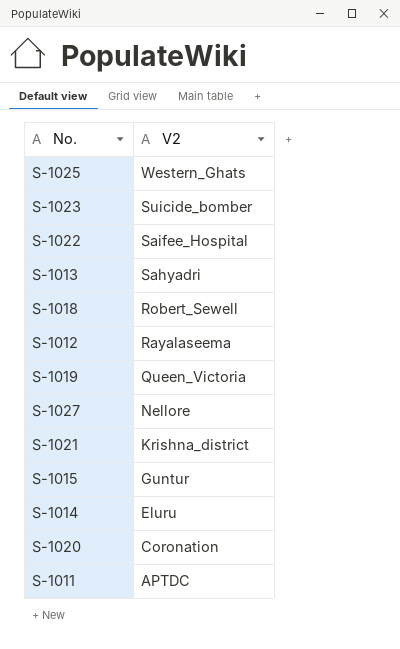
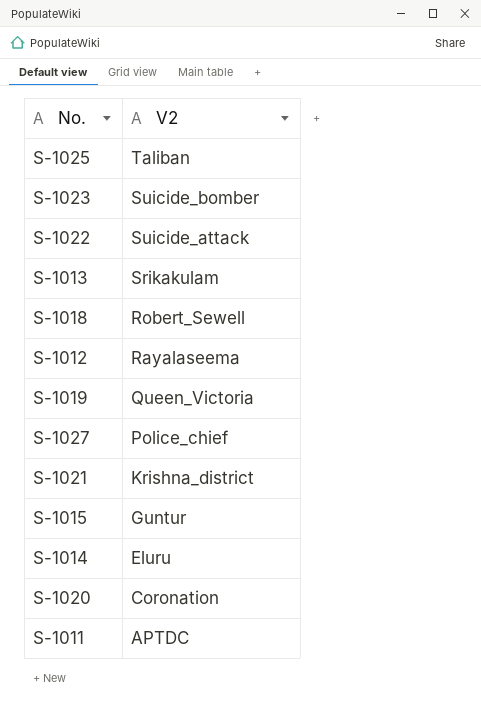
S-1025 | V2: Western_Ghats -> Taliban
S-1022 | V2: Saifee_Hospital -> Suicide_attack
S-1013 | V2: Sahyadri -> Srikakulam
S-1027 | V2: Nellore -> Police_chief

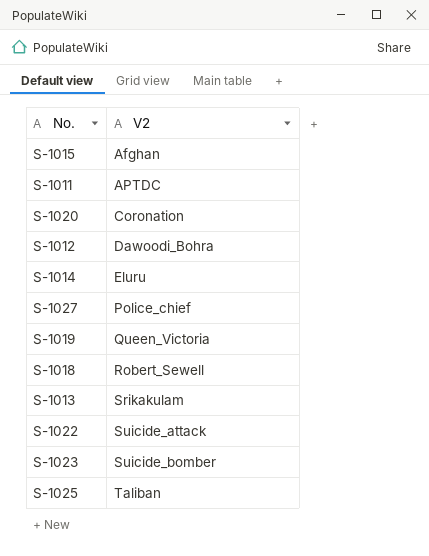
row order: V2 descending -> V2 ascending
row S-1021: Krishna_district -> none
S-1015 | V2: Guntur -> Afghan
S-1012 | V2: Rayalaseema -> Dawoodi_Bohra

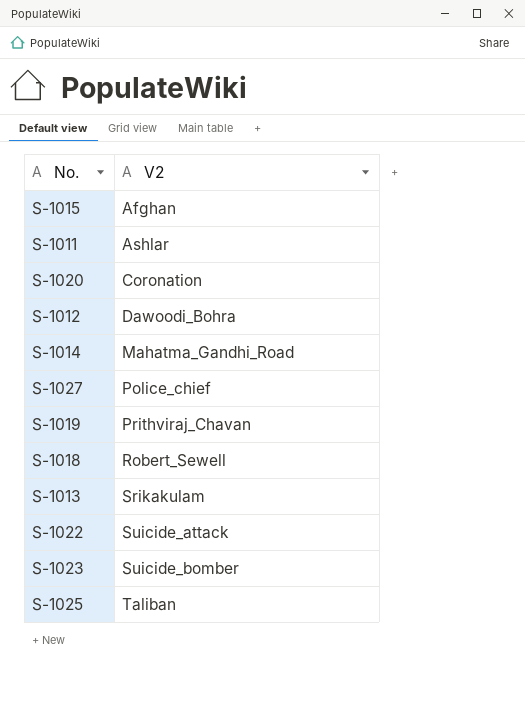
S-1011 | V2: APTDC -> Ashlar
S-1014 | V2: Eluru -> Mahatma_Gandhi_Road
S-1019 | V2: Queen_Victoria -> Prithviraj_Chavan

